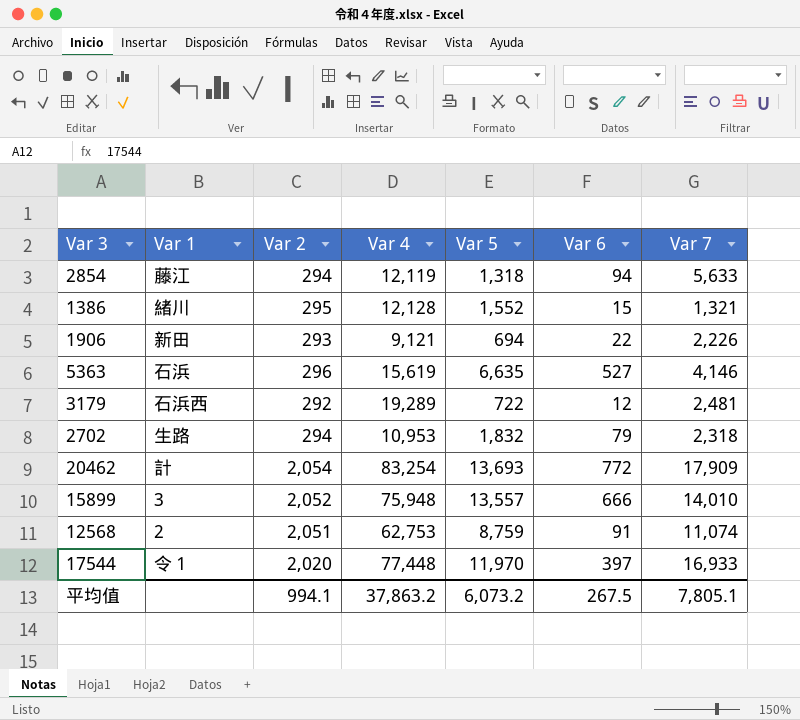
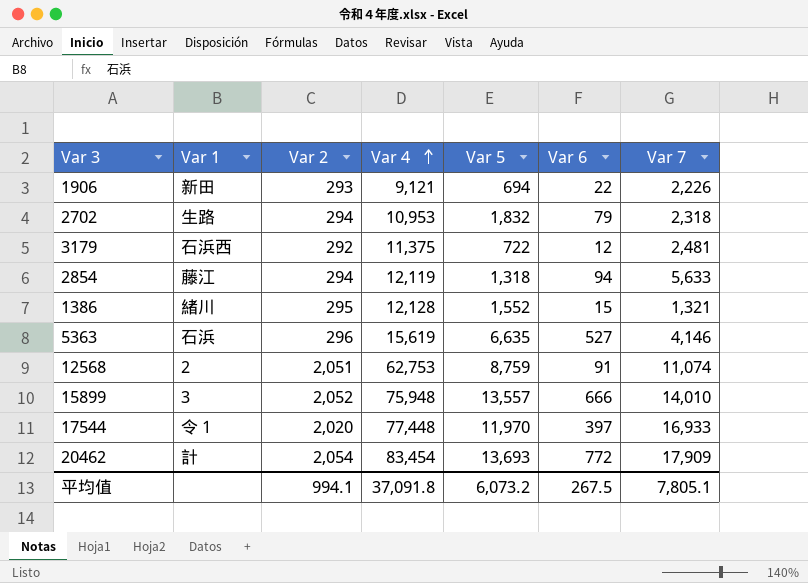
row order: none -> Var 4 ascending
3179 | Var 4: 19,289 -> 11,375
20462 | Var 4: 83,254 -> 83,454
平均值 | Var 4: 37,863.2 -> 37,091.8

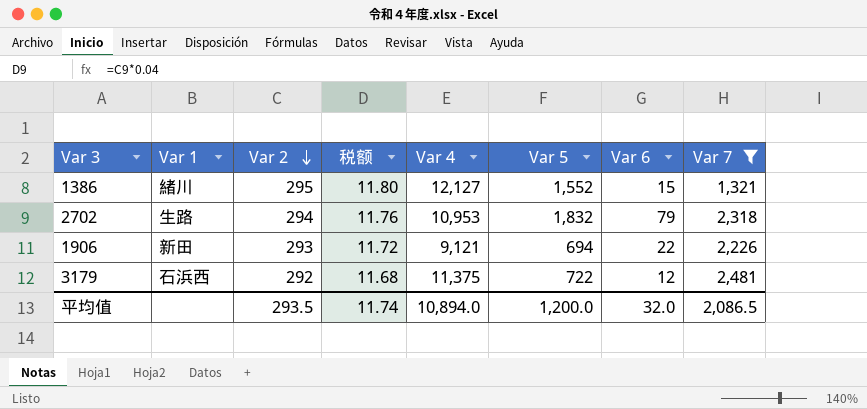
filter: none -> Var 7 <= 2,481
row order: Var 4 ascending -> Var 2 descending
column 税额 | formula: none -> [Var 2] * 0.04
1386 | Var 4: 12,128 -> 12,127
平均值 | Var 2: 994.1 -> 293.5
平均值 | Var 4: 37,091.8 -> 10,894.0
平均值 | Var 5: 6,073.2 -> 1,200.0
平均值 | Var 6: 267.5 -> 32.0
平均值 | Var 7: 7,805.1 -> 2,086.5

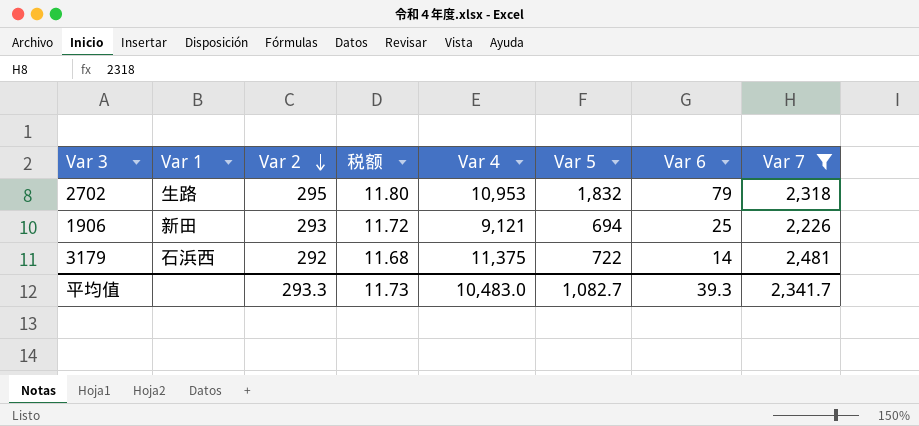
row 1386: 緒川 | 295 | 11.80 | 12,127 | 1,552 | 15 | 1,321 -> none
2702 | Var 2: 294 -> 295
2702 | 税额: 11.76 -> 11.80
1906 | Var 6: 22 -> 25
3179 | Var 6: 12 -> 14
平均值 | Var 2: 293.5 -> 293.3
平均值 | 税额: 11.74 -> 11.73
平均值 | Var 4: 10,894.0 -> 10,483.0
平均值 | Var 5: 1,200.0 -> 1,082.7
平均值 | Var 6: 32.0 -> 39.3
平均值 | Var 7: 2,086.5 -> 2,341.7

